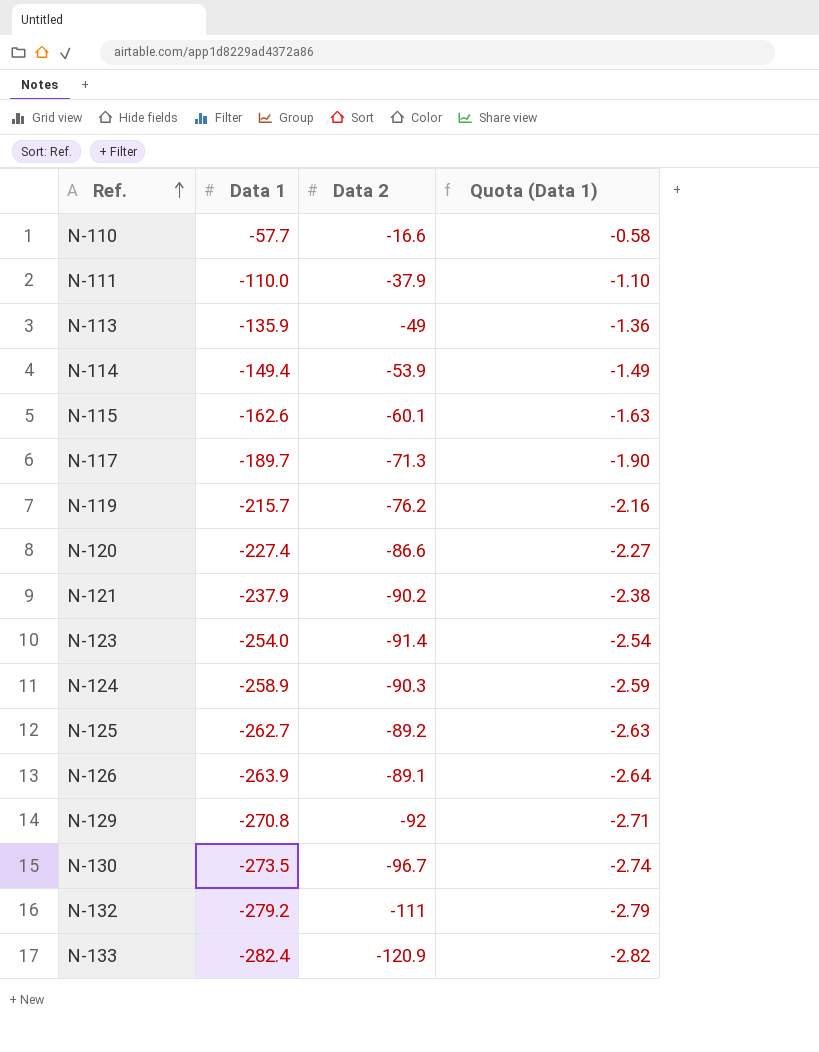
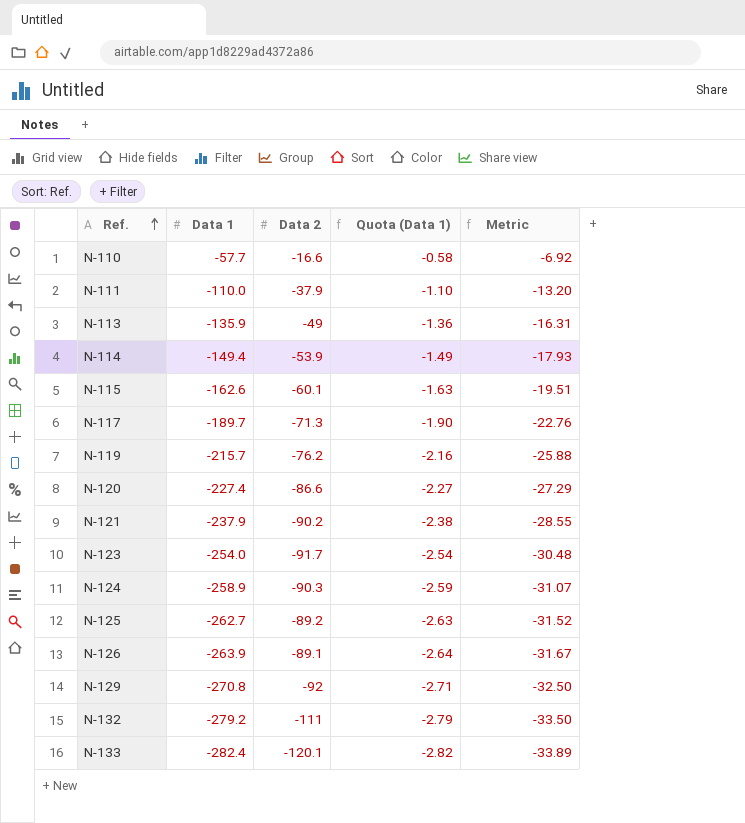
column Metric | formula: none -> [Data 1] * 0.12
row N-130: -273.5 | -96.7 | -2.74 -> none
N-123 | Data 2: -91.4 -> -91.7
N-133 | Data 2: -120.9 -> -120.1

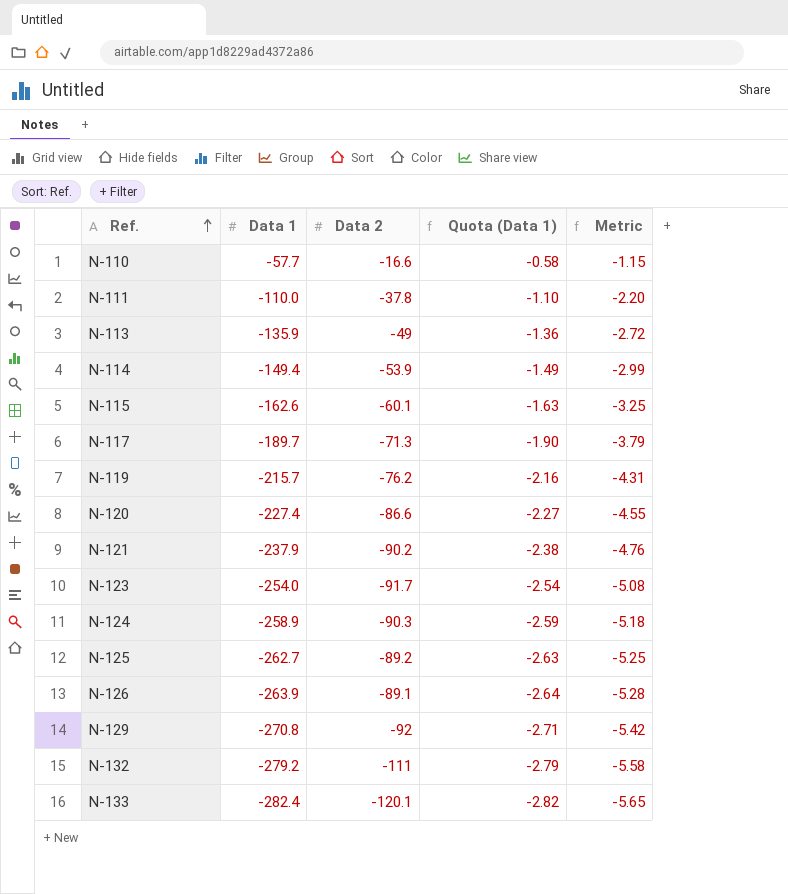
column Metric | formula: [Data 1] * 0.12 -> [Data 1] * 0.02
N-111 | Data 2: -37.9 -> -37.8

